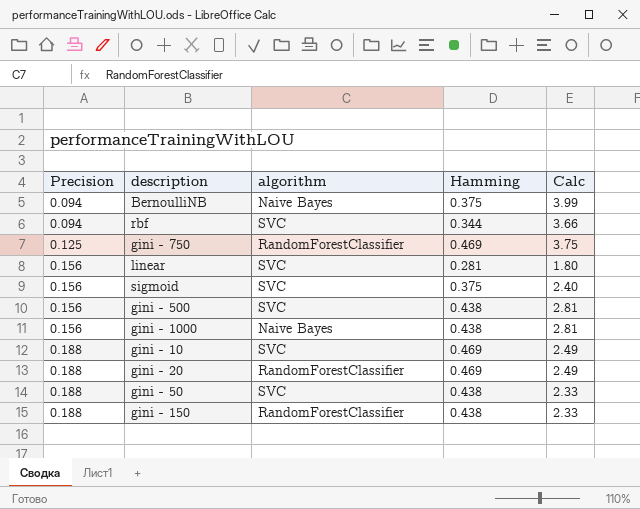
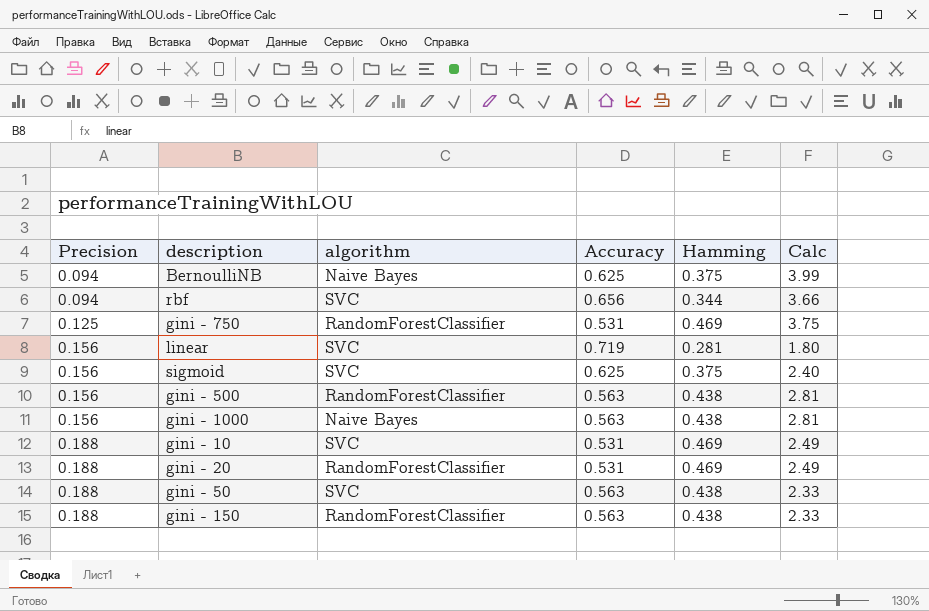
column Accuracy | position: none -> 4
gini - 500 | algorithm: SVC -> RandomForestClassifier

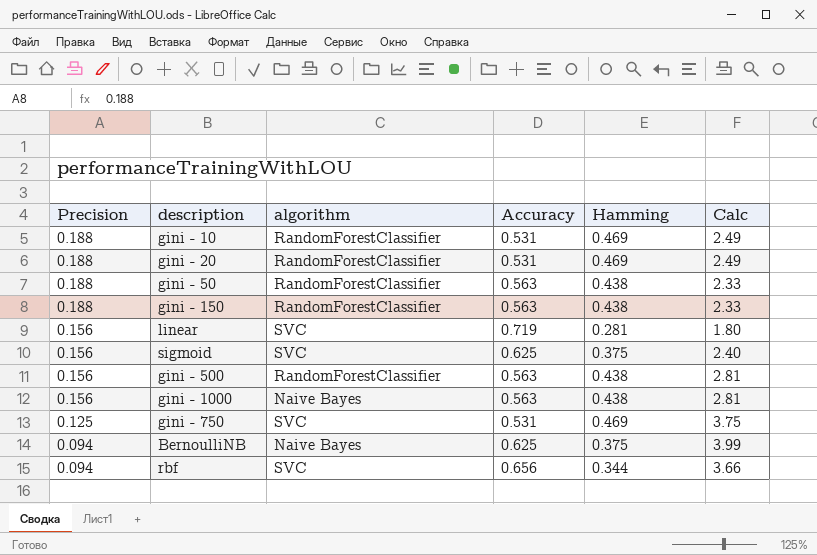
row order: Precision ascending -> Precision descending
gini - 10 | algorithm: SVC -> RandomForestClassifier
gini - 50 | algorithm: SVC -> RandomForestClassifier
gini - 750 | algorithm: RandomForestClassifier -> SVC

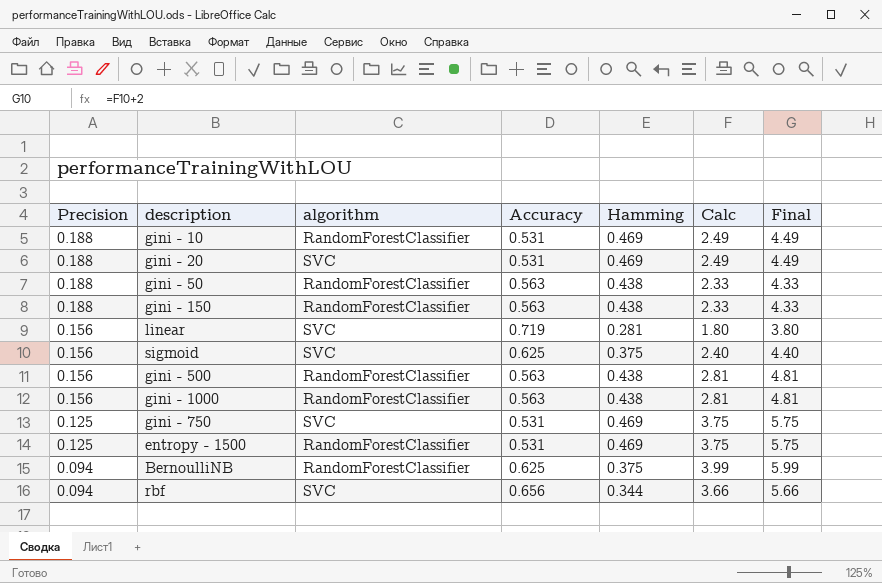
column Final | formula: none -> [Calc] + 2
gini - 20 | algorithm: RandomForestClassifier -> SVC
gini - 1000 | algorithm: Naive Bayes -> RandomForestClassifier
row entropy - 1500: none -> 0.125 | RandomForestClassifier | 0.531 | 0.469 | 3.75 | 5.75
BernoulliNB | algorithm: Naive Bayes -> RandomForestClassifier

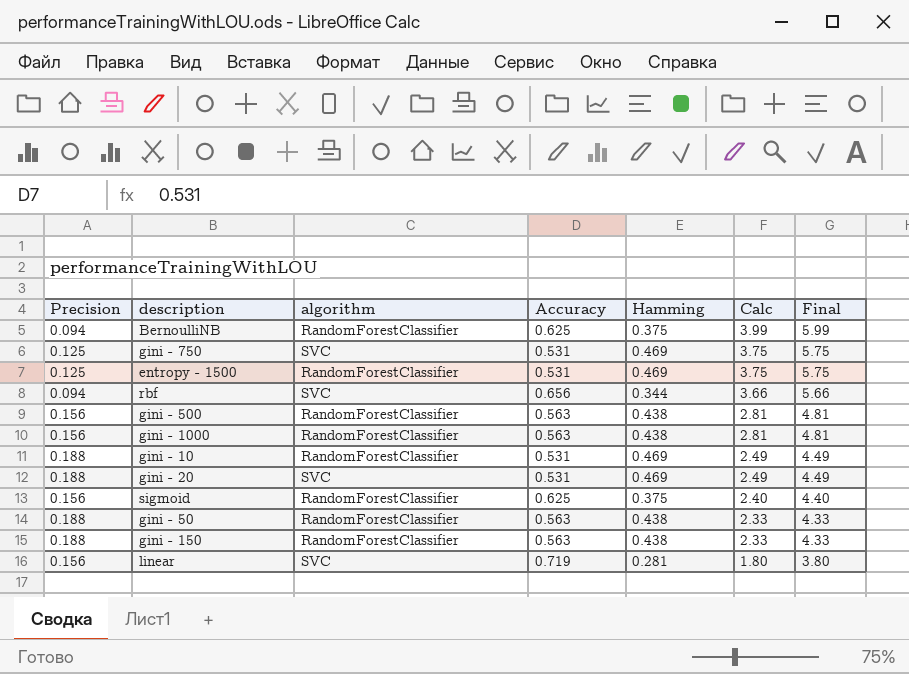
row order: Precision descending -> Calc descending
sigmoid | algorithm: SVC -> RandomForestClassifier

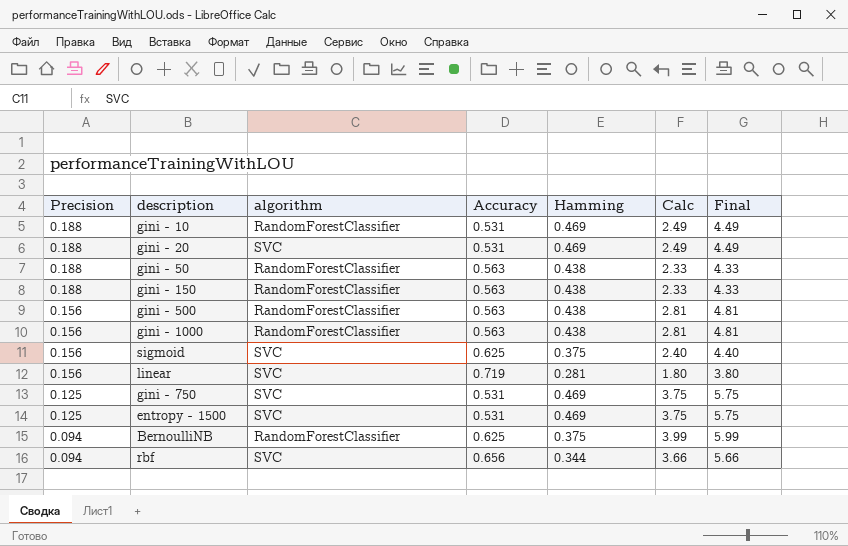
row order: Calc descending -> Precision descending
sigmoid | algorithm: RandomForestClassifier -> SVC
entropy - 1500 | algorithm: RandomForestClassifier -> SVC

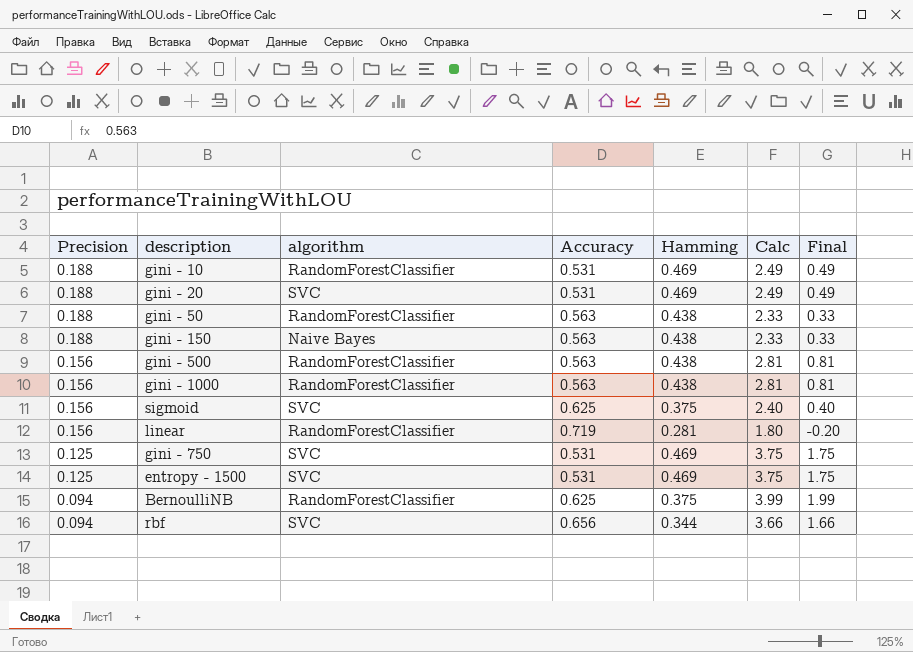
column Final | formula: [Calc] + 2 -> [Calc] - 2
gini - 150 | algorithm: RandomForestClassifier -> Naive Bayes
linear | algorithm: SVC -> RandomForestClassifier

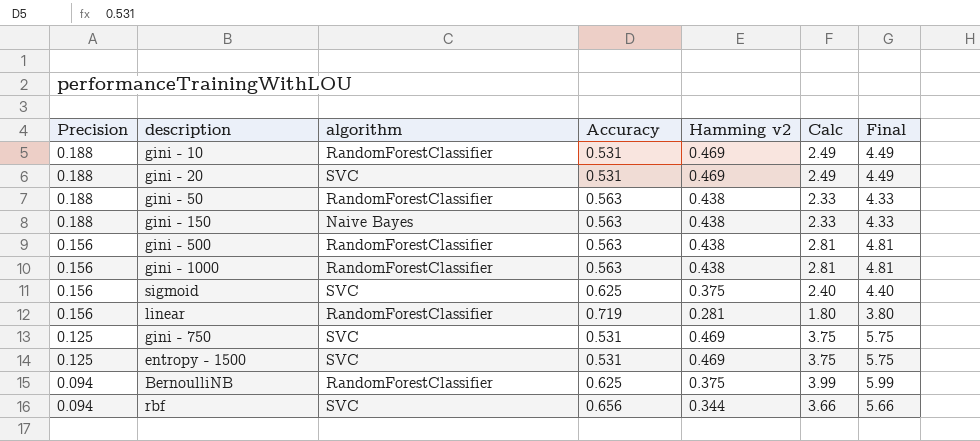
column name: Hamming -> Hamming v2
column Final | formula: [Calc] - 2 -> [Calc] + 2

